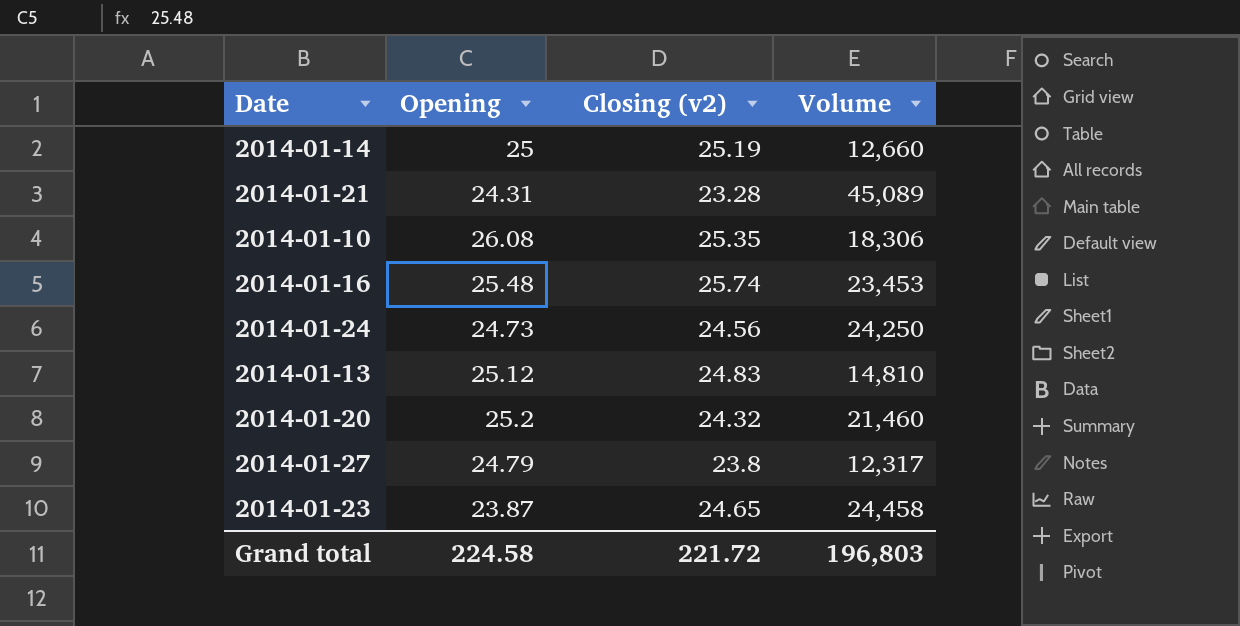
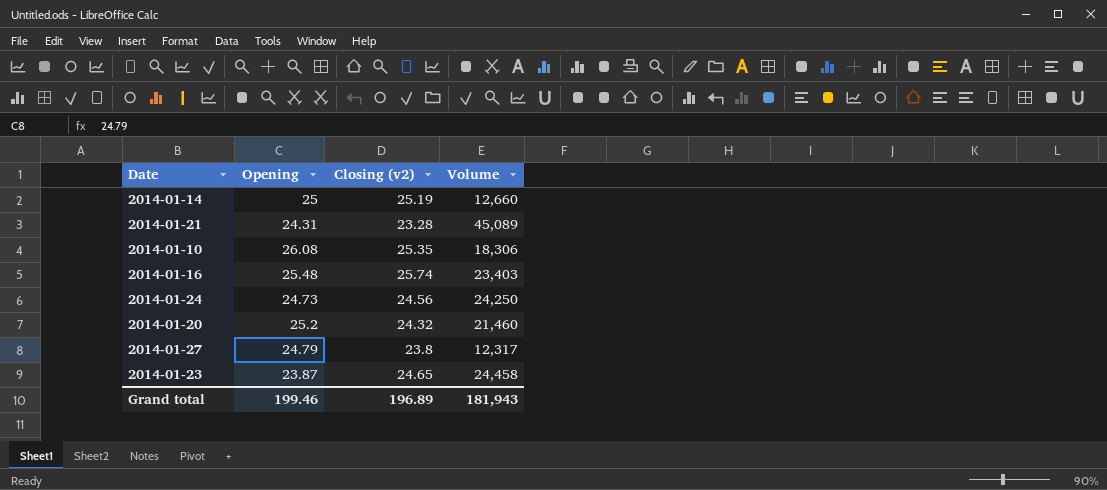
row 2014-01-13: 25.12 | 24.83 | 14,810 -> none
2014-01-16 | Volume: 23,453 -> 23,403
Grand total | Opening: 224.58 -> 199.46
Grand total | Closing (v2): 221.72 -> 196.89
Grand total | Volume: 196,803 -> 181,943

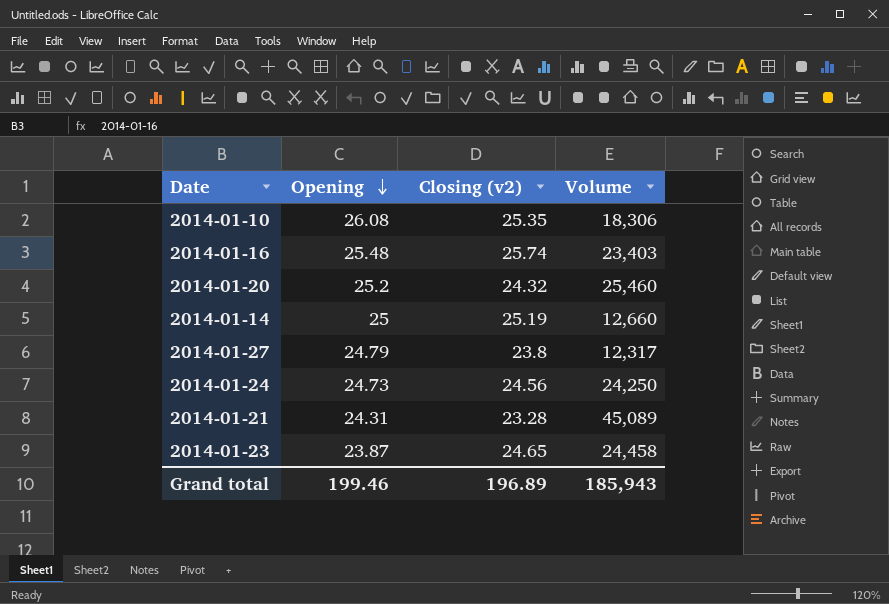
row order: none -> Opening descending
2014-01-20 | Volume: 21,460 -> 25,460
Grand total | Volume: 181,943 -> 185,943

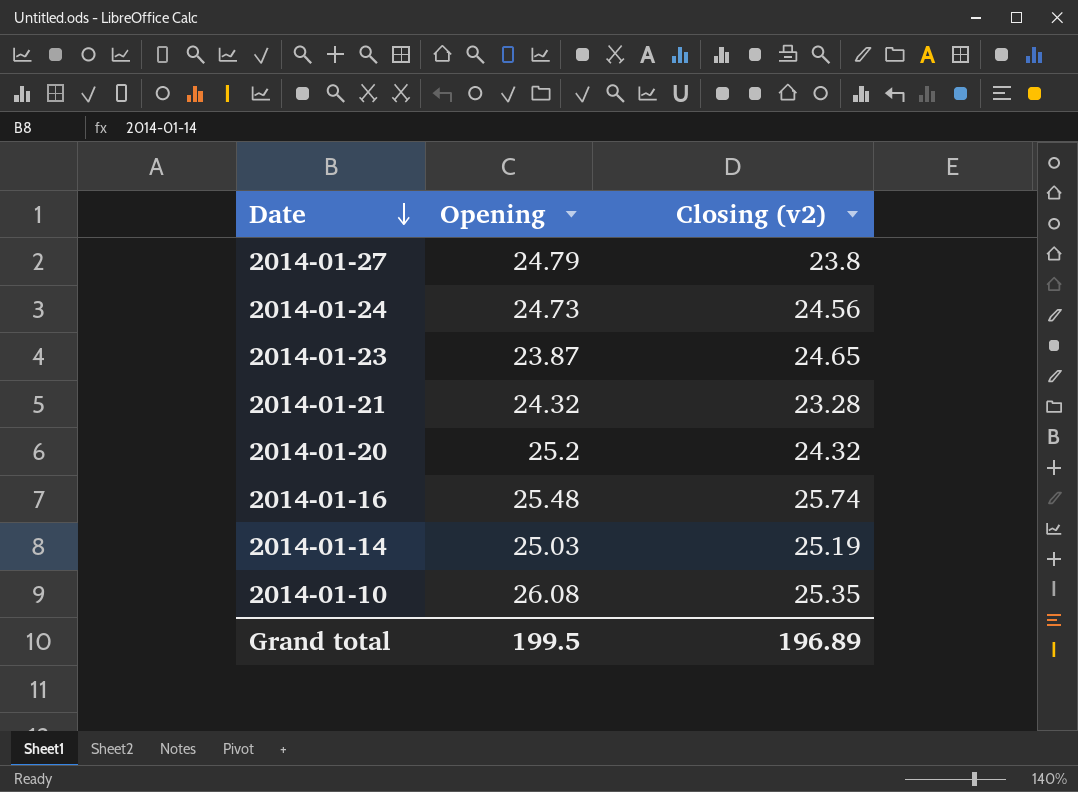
row order: Opening descending -> Date descending
column Volume | position: 4 -> none
2014-01-21 | Opening: 24.31 -> 24.32
2014-01-14 | Opening: 25 -> 25.03
Grand total | Opening: 199.46 -> 199.5

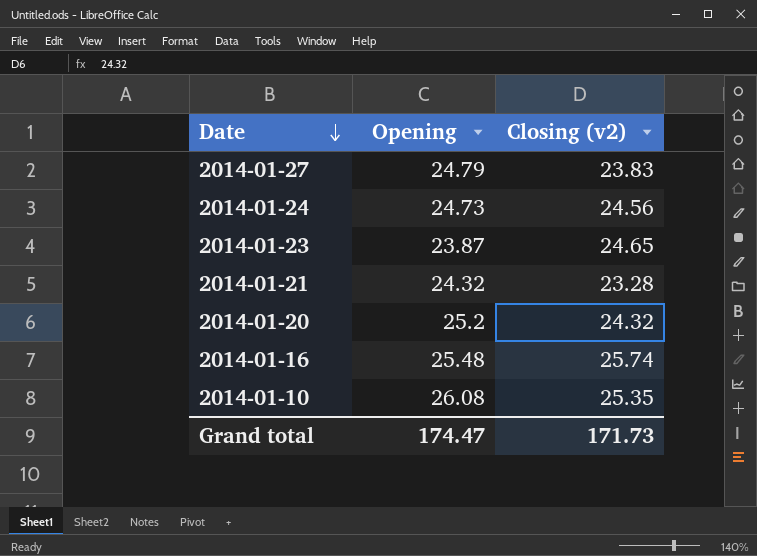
row 2014-01-14: 25.03 | 25.19 -> none
2014-01-27 | Closing (v2): 23.8 -> 23.83
Grand total | Opening: 199.5 -> 174.47
Grand total | Closing (v2): 196.89 -> 171.73

